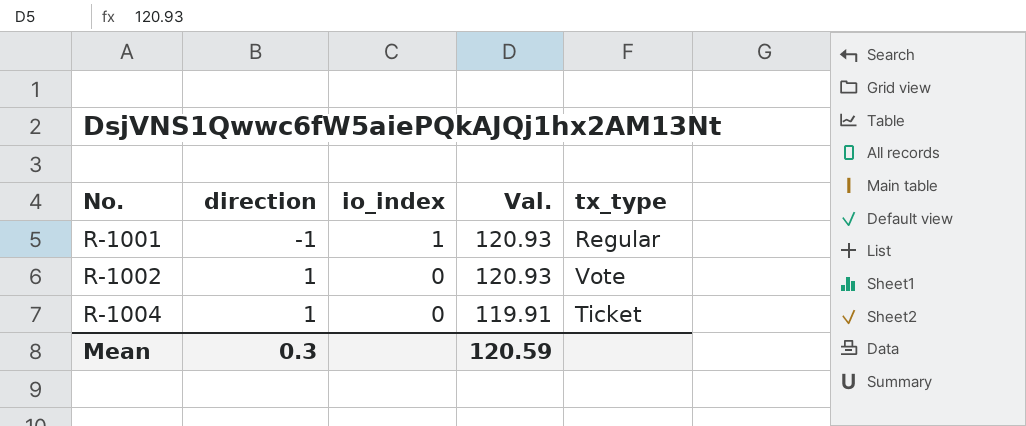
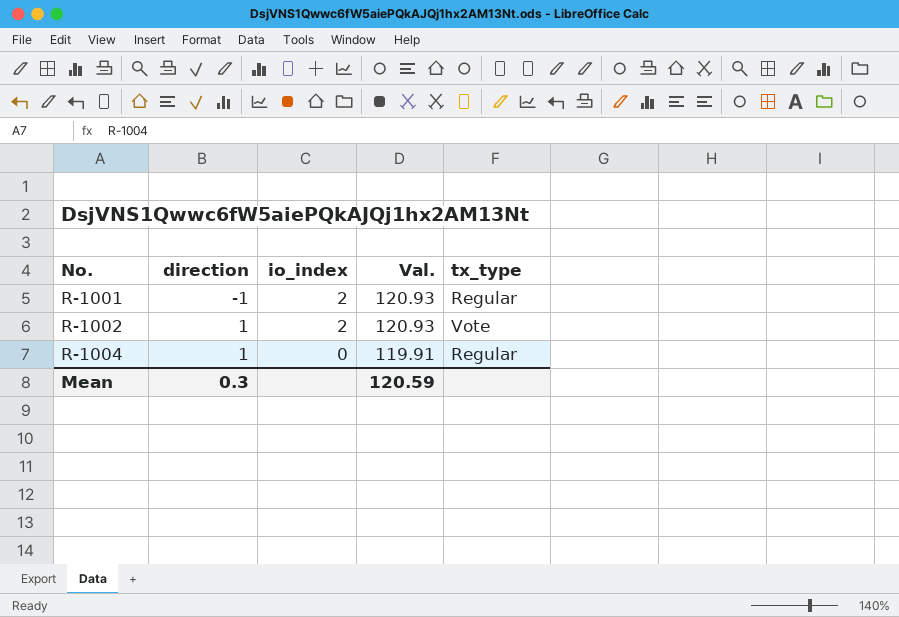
R-1001 | io_index: 1 -> 2
R-1002 | io_index: 0 -> 2
R-1004 | tx_type: Ticket -> Regular

